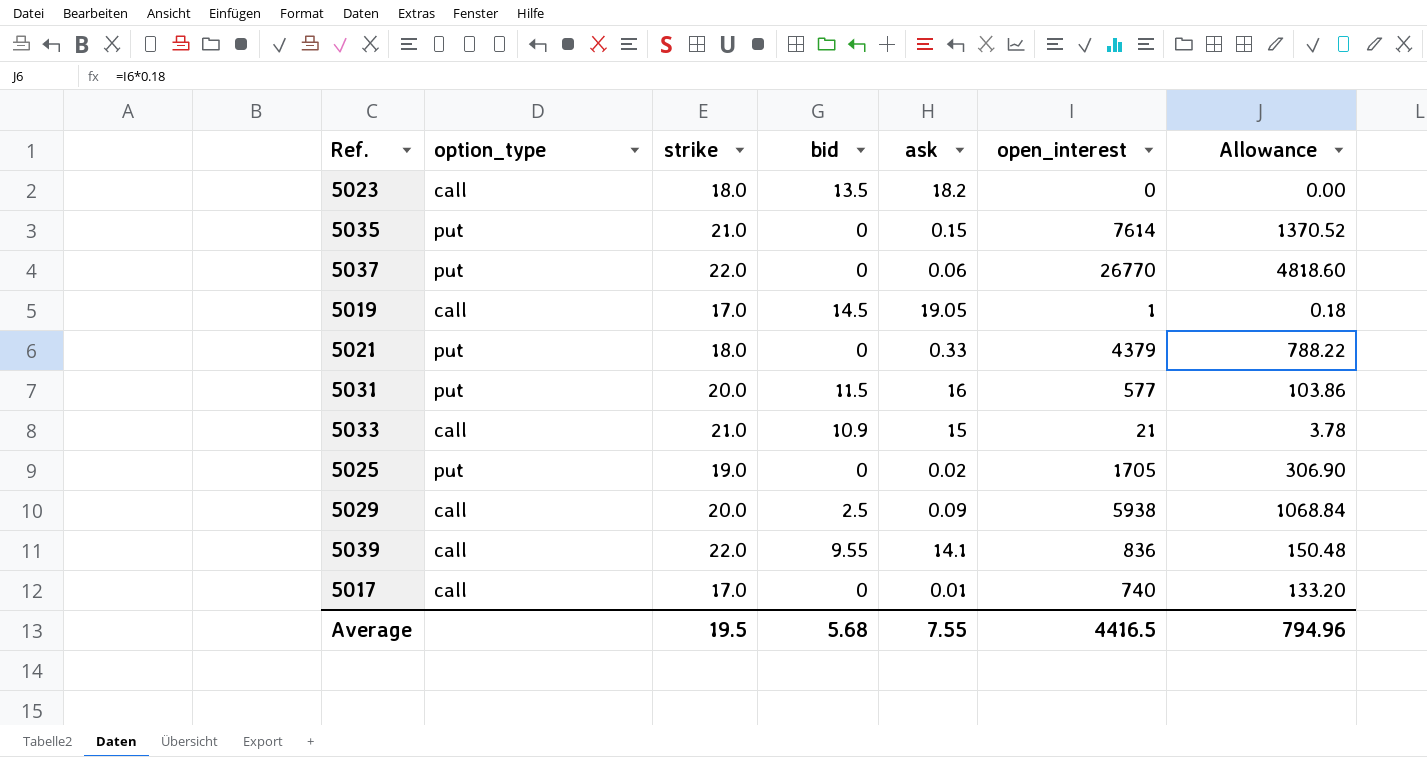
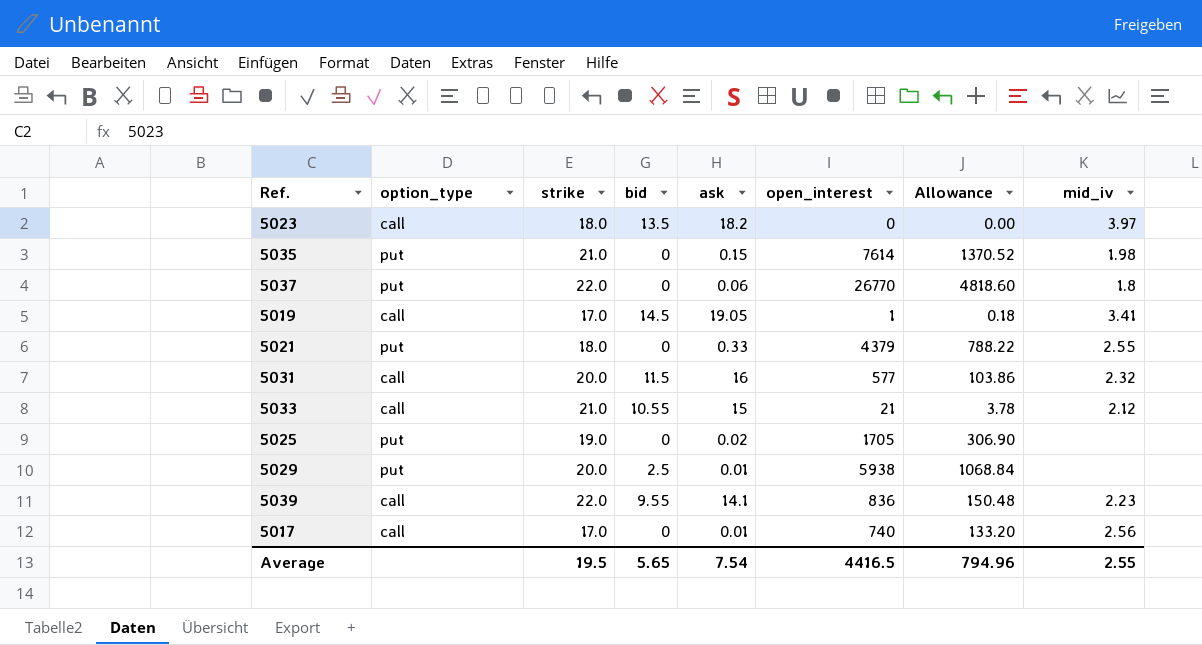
column mid_iv | position: none -> 8
5031 | option_type: put -> call
5033 | bid: 10.9 -> 10.55
5029 | option_type: call -> put
5029 | ask: 0.09 -> 0.01
Average | bid: 5.68 -> 5.65
Average | ask: 7.55 -> 7.54

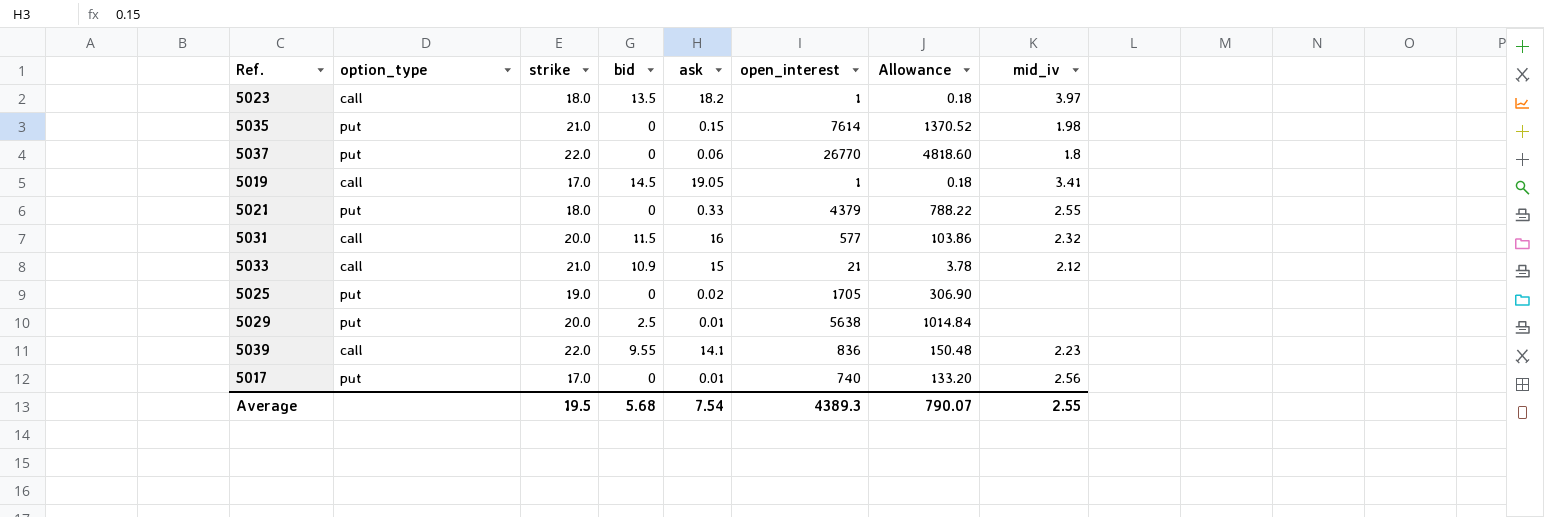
5023 | open_interest: 0 -> 1
5023 | Allowance: 0.00 -> 0.18
5033 | bid: 10.55 -> 10.9
5029 | open_interest: 5938 -> 5638
5029 | Allowance: 1068.84 -> 1014.84
5017 | option_type: call -> put
Average | bid: 5.65 -> 5.68
Average | open_interest: 4416.5 -> 4389.3
Average | Allowance: 794.96 -> 790.07

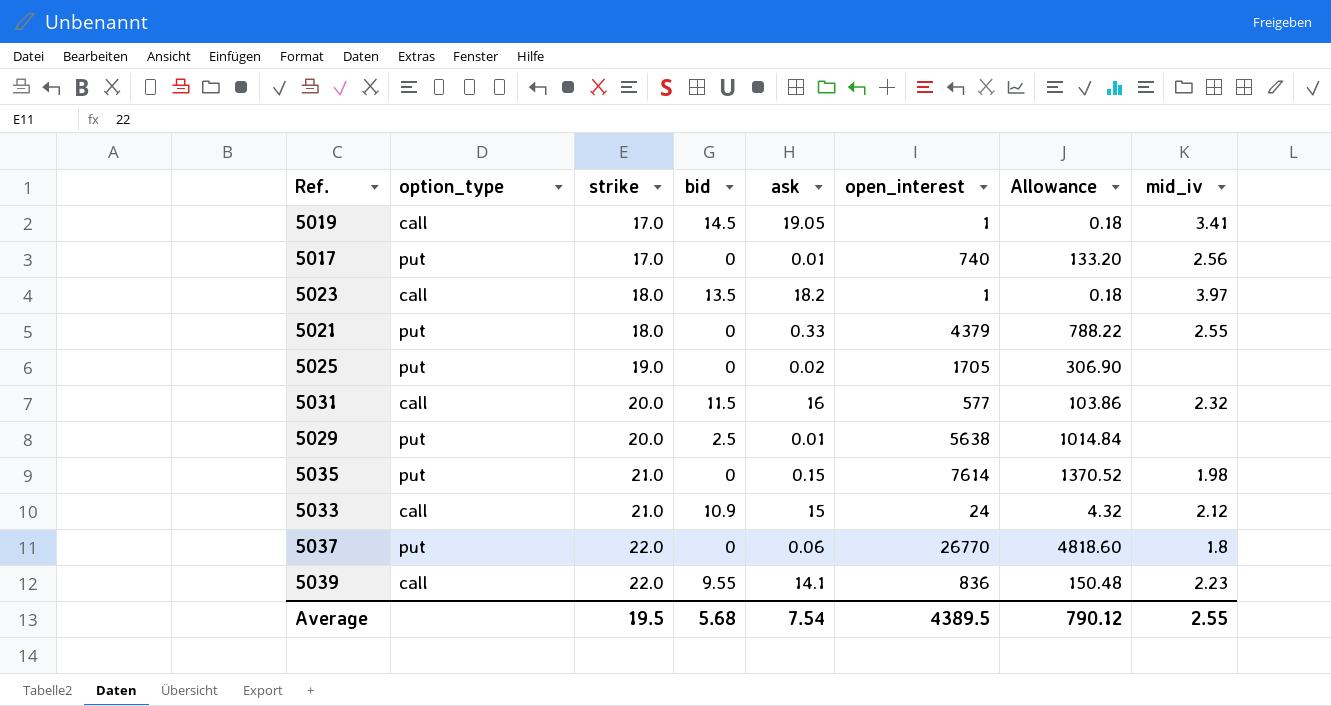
row order: none -> strike ascending
5033 | open_interest: 21 -> 24
5033 | Allowance: 3.78 -> 4.32
Average | open_interest: 4389.3 -> 4389.5
Average | Allowance: 790.07 -> 790.12

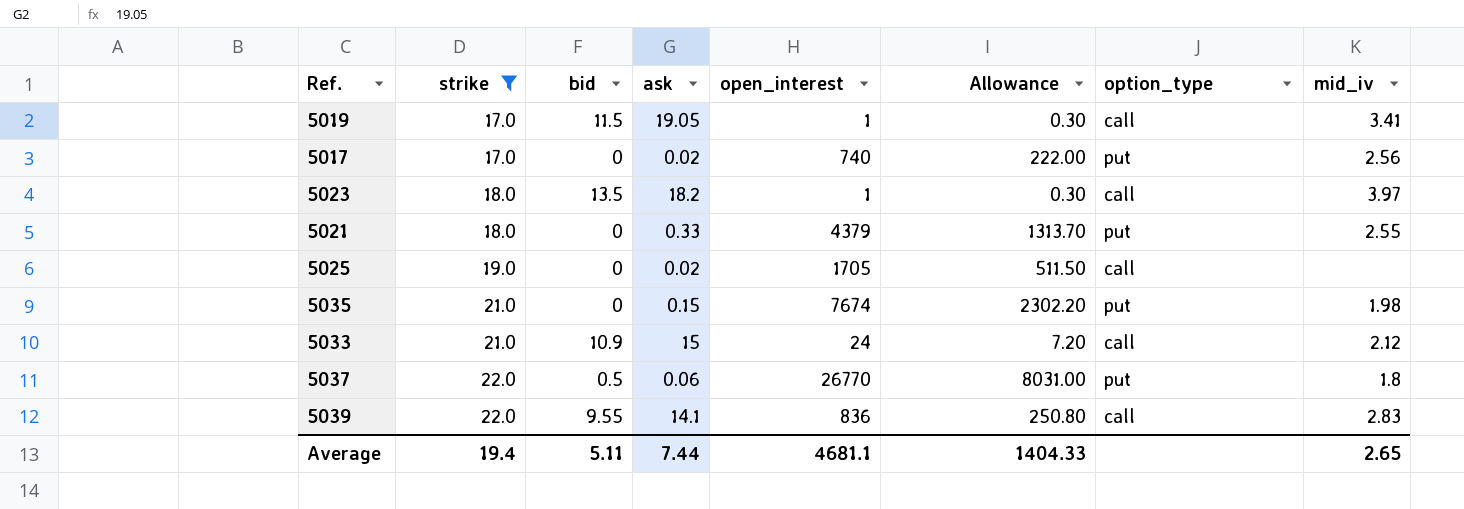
filter: none -> strike != 20.0
column Allowance | formula: [open_interest] * 0.18 -> [open_interest] * 0.3
column option_type | position: 2 -> 7
5019 | bid: 14.5 -> 11.5
5017 | ask: 0.01 -> 0.02
5025 | option_type: put -> call
5035 | open_interest: 7614 -> 7674
5037 | bid: 0 -> 0.5
5039 | mid_iv: 2.23 -> 2.83
Average | strike: 19.5 -> 19.4
Average | bid: 5.68 -> 5.11
Average | ask: 7.54 -> 7.44
Average | open_interest: 4389.5 -> 4681.1
Average | Allowance: 790.12 -> 1404.33
Average | mid_iv: 2.55 -> 2.65

